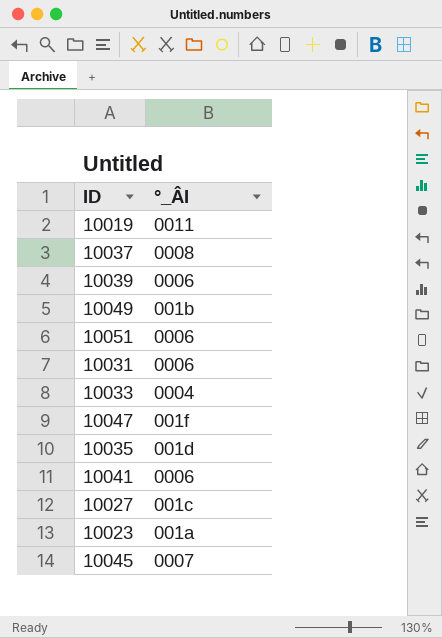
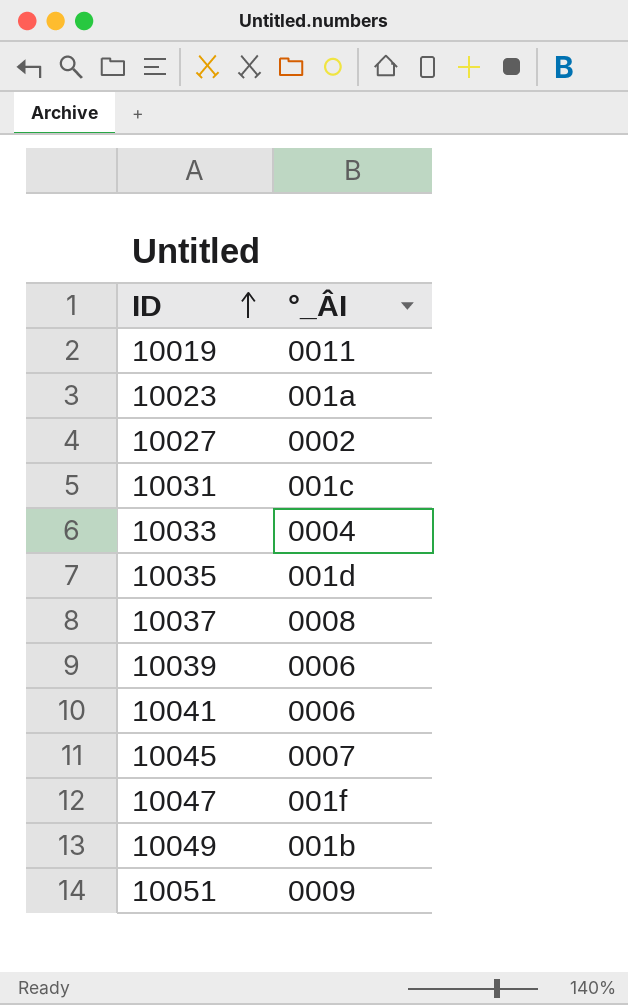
row order: none -> ID ascending
10027 | °_ÂI: 001c -> 0002
10031 | °_ÂI: 0006 -> 001c
10051 | °_ÂI: 0006 -> 0009

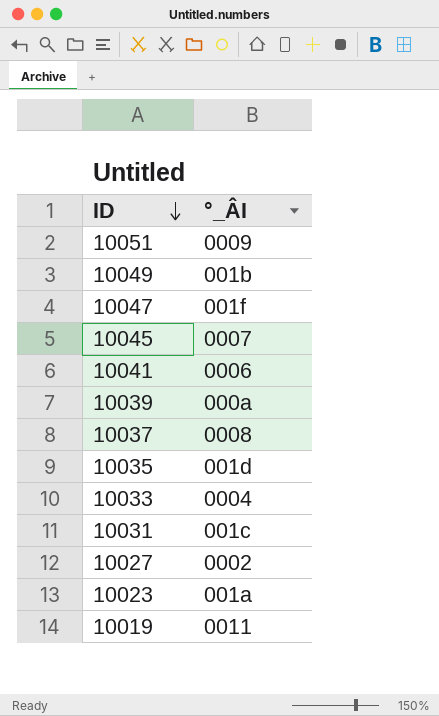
row order: ID ascending -> ID descending
10039 | °_ÂI: 0006 -> 000a

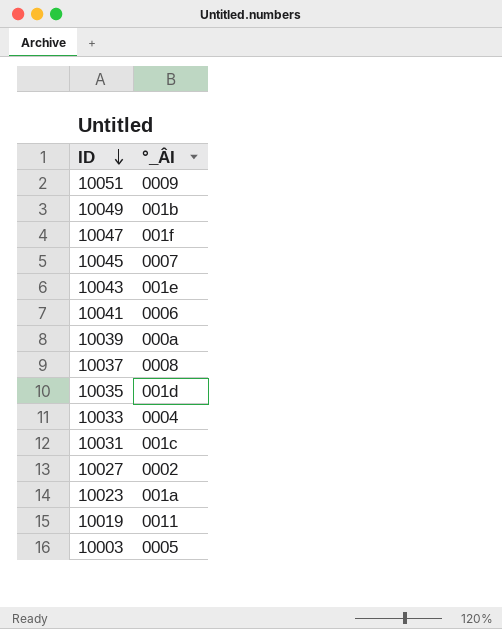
row 10043: none -> 001e
row 10003: none -> 0005

